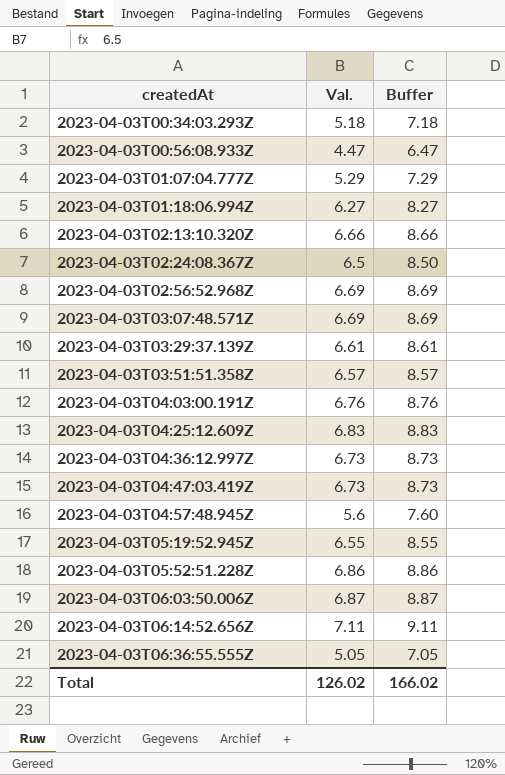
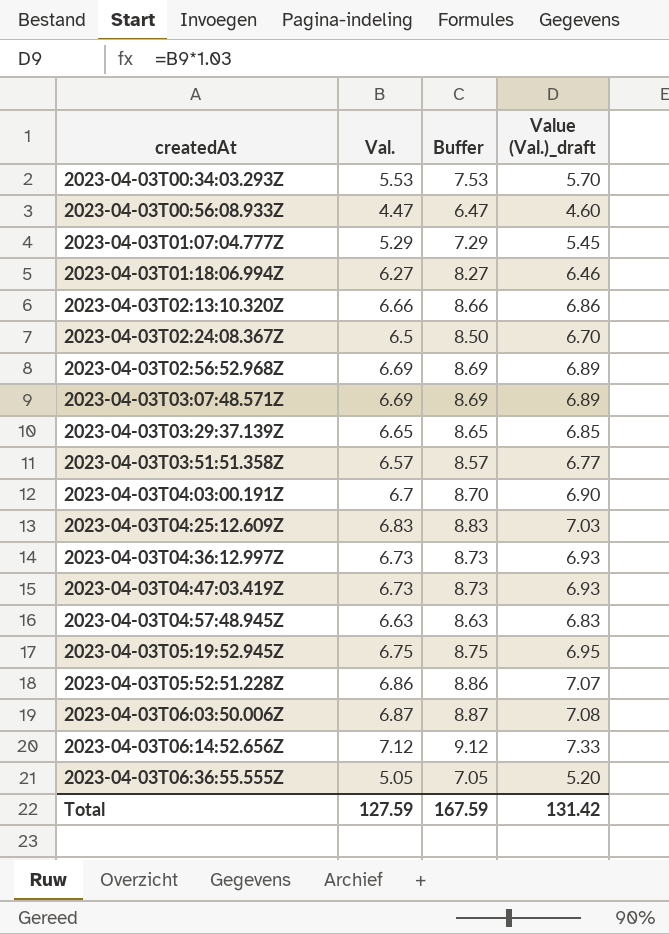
column Value (Val.)_draft | formula: none -> [Val.] * 1.03
2023-04-03T00:34:03.293Z | Val.: 5.18 -> 5.53
2023-04-03T00:34:03.293Z | Buffer: 7.18 -> 7.53
2023-04-03T03:29:37.139Z | Val.: 6.61 -> 6.65
2023-04-03T03:29:37.139Z | Buffer: 8.61 -> 8.65
2023-04-03T04:03:00.191Z | Val.: 6.76 -> 6.7
2023-04-03T04:03:00.191Z | Buffer: 8.76 -> 8.70
2023-04-03T04:57:48.945Z | Val.: 5.6 -> 6.63
2023-04-03T04:57:48.945Z | Buffer: 7.60 -> 8.63
2023-04-03T05:19:52.945Z | Val.: 6.55 -> 6.75
2023-04-03T05:19:52.945Z | Buffer: 8.55 -> 8.75
2023-04-03T06:14:52.656Z | Val.: 7.11 -> 7.12
2023-04-03T06:14:52.656Z | Buffer: 9.11 -> 9.12
Total | Val.: 126.02 -> 127.59
Total | Buffer: 166.02 -> 167.59

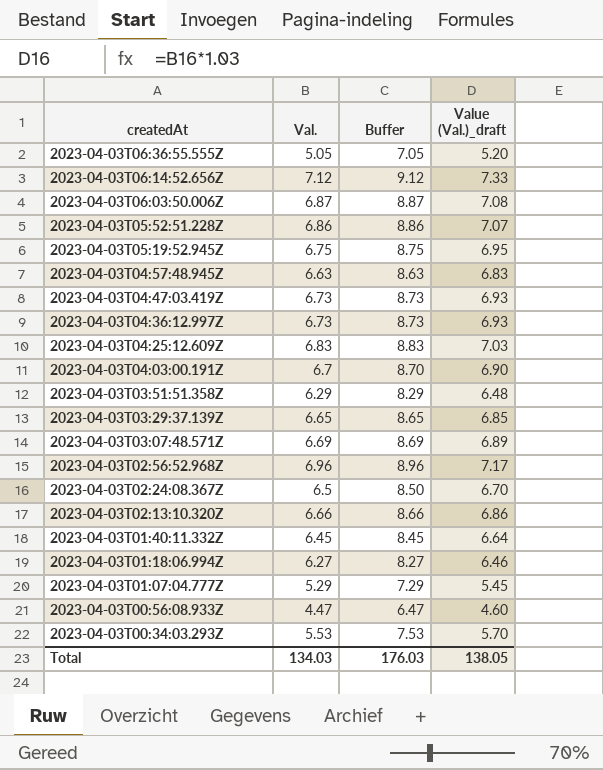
row order: createdAt ascending -> createdAt descending
2023-04-03T03:51:51.358Z | Val.: 6.57 -> 6.29
2023-04-03T03:51:51.358Z | Buffer: 8.57 -> 8.29
2023-04-03T03:51:51.358Z | Value (Val.)_draft: 6.77 -> 6.48
2023-04-03T02:56:52.968Z | Val.: 6.69 -> 6.96
2023-04-03T02:56:52.968Z | Buffer: 8.69 -> 8.96
2023-04-03T02:56:52.968Z | Value (Val.)_draft: 6.89 -> 7.17
row 2023-04-03T01:40:11.332Z: none -> 6.45 | 8.45 | 6.64
Total | Val.: 127.59 -> 134.03
Total | Buffer: 167.59 -> 176.03
Total | Value (Val.)_draft: 131.42 -> 138.05

